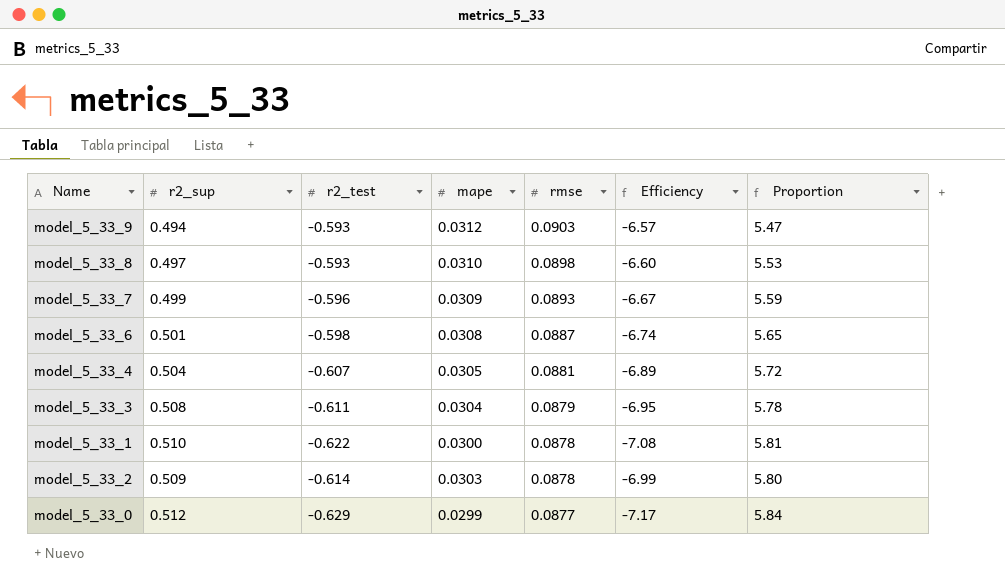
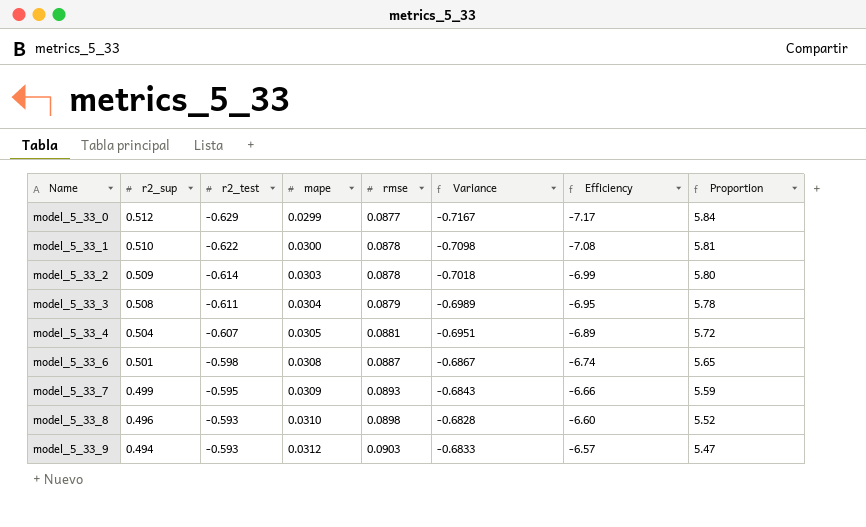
row order: rmse descending -> Name ascending
column Variance | formula: none -> [r2_test] - [rmse]
model_5_33_7 | r2_test: -0.596 -> -0.595
model_5_33_7 | Efficiency: -6.67 -> -6.66
model_5_33_8 | r2_sup: 0.497 -> 0.496
model_5_33_8 | Proportion: 5.53 -> 5.52

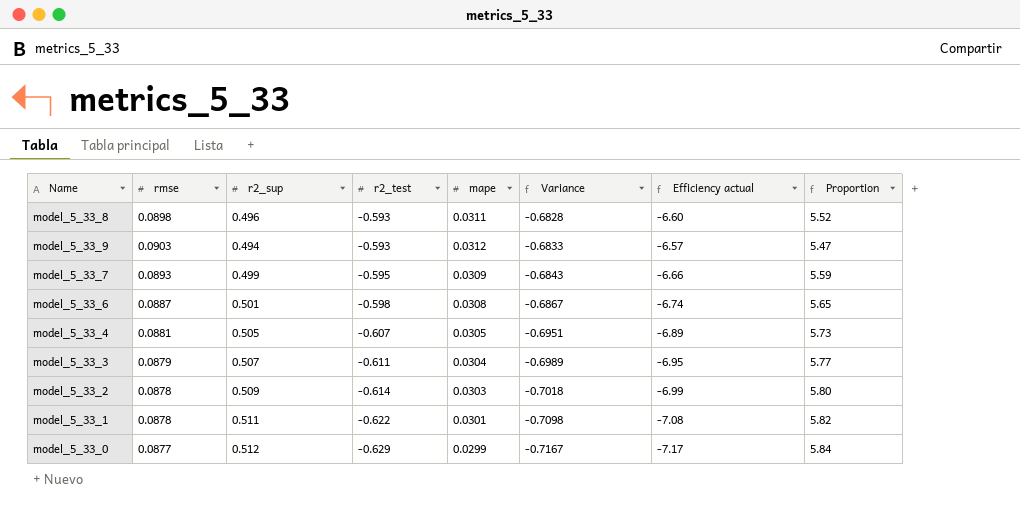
row order: Name ascending -> r2_test descending
column rmse | position: 5 -> 2
column name: Efficiency -> Efficiency actual
model_5_33_8 | mape: 0.0310 -> 0.0311
model_5_33_4 | r2_sup: 0.504 -> 0.505
model_5_33_4 | Proportion: 5.72 -> 5.73
model_5_33_3 | r2_sup: 0.508 -> 0.507
model_5_33_3 | Proportion: 5.78 -> 5.77
model_5_33_1 | r2_sup: 0.510 -> 0.511
model_5_33_1 | mape: 0.0300 -> 0.0301
model_5_33_1 | Proportion: 5.81 -> 5.82

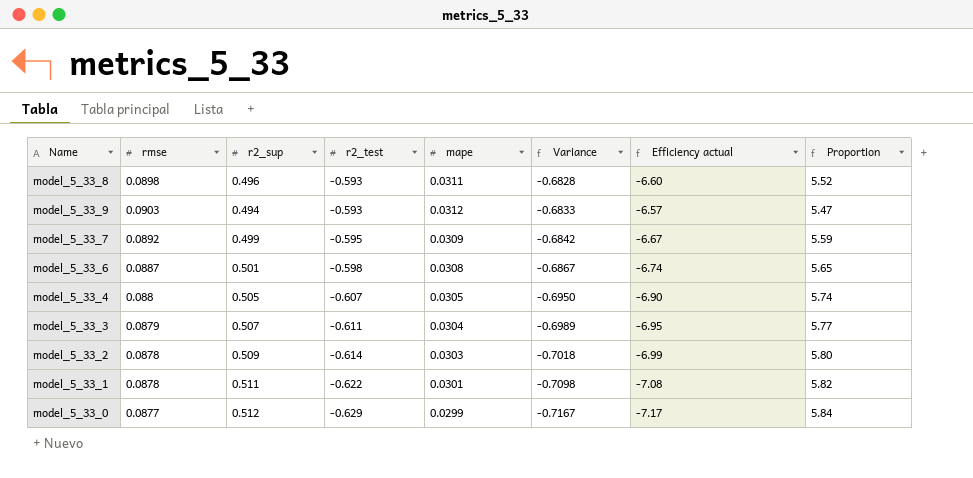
model_5_33_7 | rmse: 0.0893 -> 0.0892
model_5_33_7 | Variance: -0.6843 -> -0.6842
model_5_33_7 | Efficiency actual: -6.66 -> -6.67
model_5_33_4 | rmse: 0.0881 -> 0.088
model_5_33_4 | Variance: -0.6951 -> -0.6950
model_5_33_4 | Efficiency actual: -6.89 -> -6.90
model_5_33_4 | Proportion: 5.73 -> 5.74

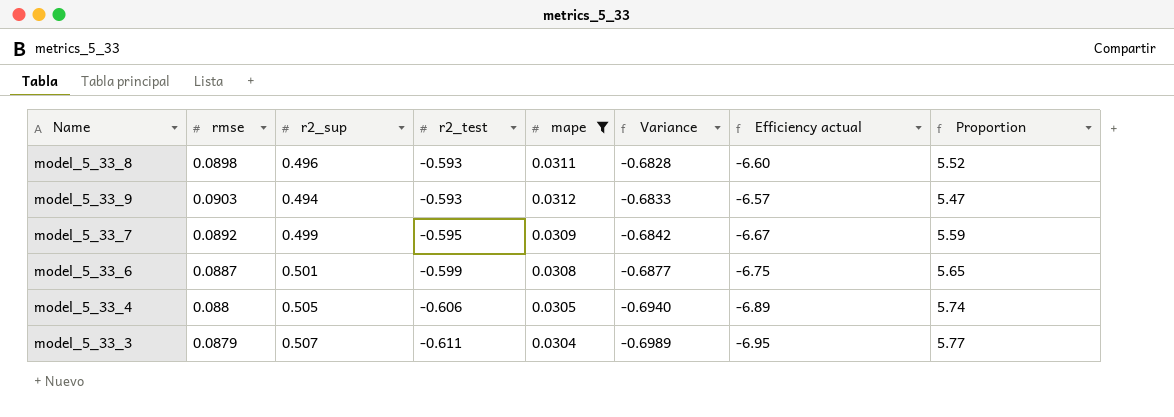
filter: none -> mape >= 0.0304
model_5_33_6 | r2_test: -0.598 -> -0.599
model_5_33_6 | Variance: -0.6867 -> -0.6877
model_5_33_6 | Efficiency actual: -6.74 -> -6.75
model_5_33_4 | r2_test: -0.607 -> -0.606
model_5_33_4 | Variance: -0.6950 -> -0.6940
model_5_33_4 | Efficiency actual: -6.90 -> -6.89

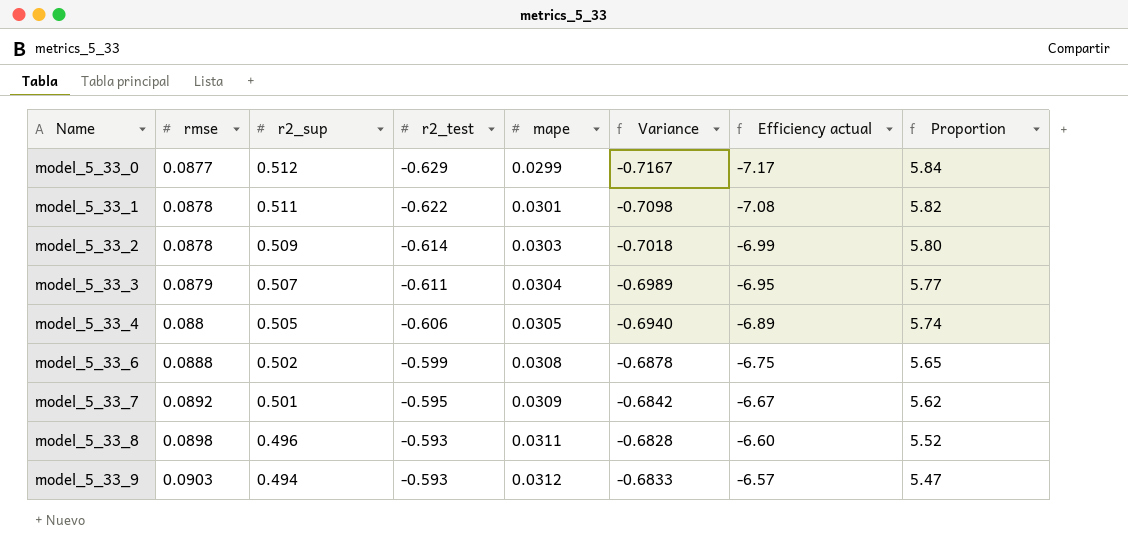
filter: mape >= 0.0304 -> none
row order: r2_test descending -> Name ascending
model_5_33_6 | rmse: 0.0887 -> 0.0888
model_5_33_6 | r2_sup: 0.501 -> 0.502
model_5_33_6 | Variance: -0.6877 -> -0.6878
model_5_33_7 | r2_sup: 0.499 -> 0.501
model_5_33_7 | Proportion: 5.59 -> 5.62

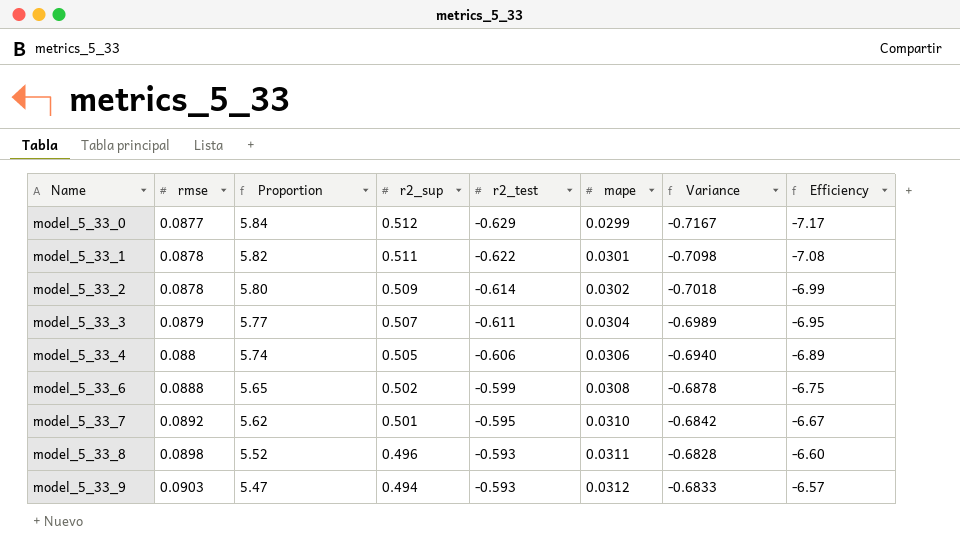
column Proportion | position: 8 -> 3
column name: Efficiency actual -> Efficiency
model_5_33_2 | mape: 0.0303 -> 0.0302
model_5_33_4 | mape: 0.0305 -> 0.0306
model_5_33_7 | mape: 0.0309 -> 0.0310

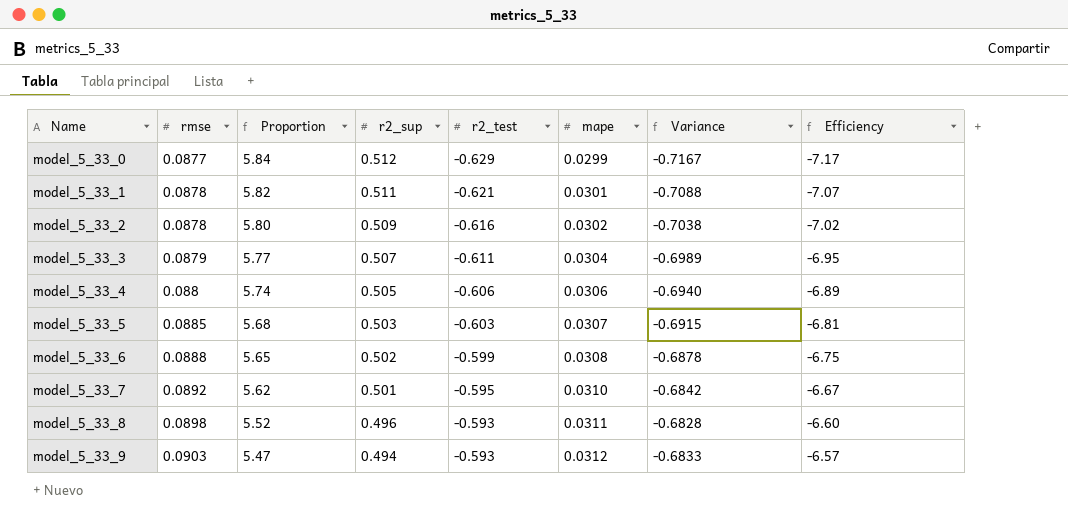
model_5_33_1 | r2_test: -0.622 -> -0.621
model_5_33_1 | Variance: -0.7098 -> -0.7088
model_5_33_1 | Efficiency: -7.08 -> -7.07
model_5_33_2 | r2_test: -0.614 -> -0.616
model_5_33_2 | Variance: -0.7018 -> -0.7038
model_5_33_2 | Efficiency: -6.99 -> -7.02
row model_5_33_5: none -> 0.0885 | 5.68 | 0.503 | -0.603 | 0.0307 | -0.6915 | -6.81

